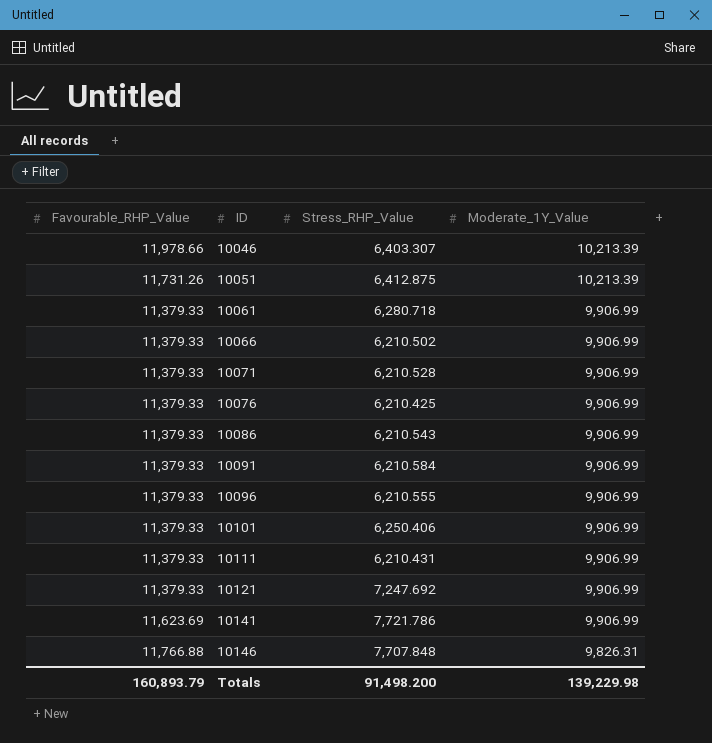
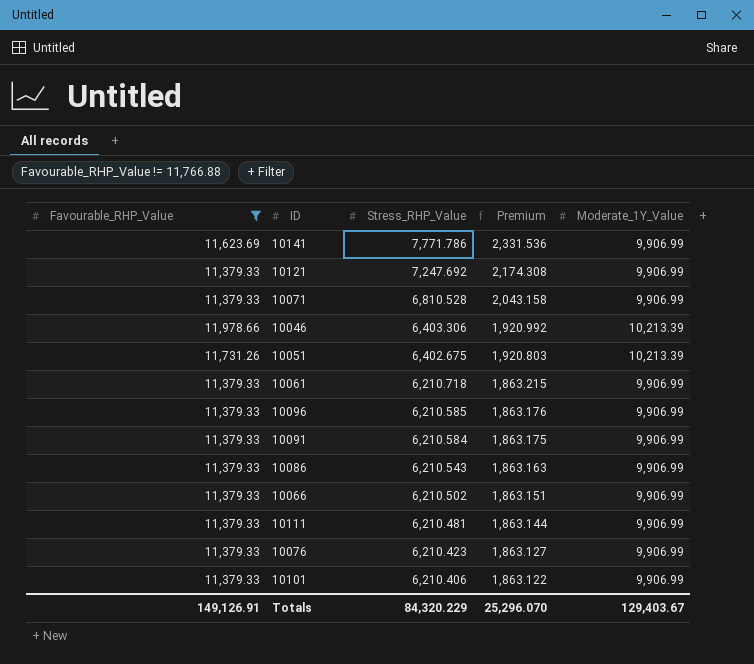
filter: none -> Favourable_RHP_Value != 11,766.88
row order: ID ascending -> Stress_RHP_Value descending
column Premium | formula: none -> [Stress_RHP_Value] * 0.3
10141 | Stress_RHP_Value: 7,721.786 -> 7,771.786
10071 | Stress_RHP_Value: 6,210.528 -> 6,810.528
10046 | Stress_RHP_Value: 6,403.307 -> 6,403.306
10051 | Stress_RHP_Value: 6,412.875 -> 6,402.675
10061 | Stress_RHP_Value: 6,280.718 -> 6,210.718
10096 | Stress_RHP_Value: 6,210.555 -> 6,210.585
10111 | Stress_RHP_Value: 6,210.431 -> 6,210.481
10076 | Stress_RHP_Value: 6,210.425 -> 6,210.423
10101 | Stress_RHP_Value: 6,250.406 -> 6,210.406
Totals | Favourable_RHP_Value: 160,893.79 -> 149,126.91
Totals | Stress_RHP_Value: 91,498.200 -> 84,320.229
Totals | Moderate_1Y_Value: 139,229.98 -> 129,403.67

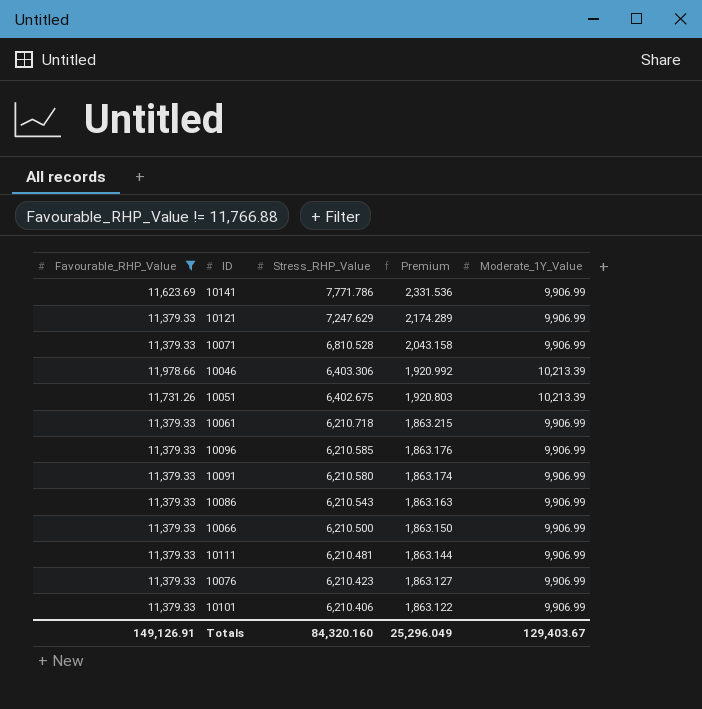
10121 | Stress_RHP_Value: 7,247.692 -> 7,247.629
10121 | Premium: 2,174.308 -> 2,174.289
10091 | Stress_RHP_Value: 6,210.584 -> 6,210.580
10091 | Premium: 1,863.175 -> 1,863.174
10066 | Stress_RHP_Value: 6,210.502 -> 6,210.500
10066 | Premium: 1,863.151 -> 1,863.150
Totals | Stress_RHP_Value: 84,320.229 -> 84,320.160
Totals | Premium: 25,296.070 -> 25,296.049

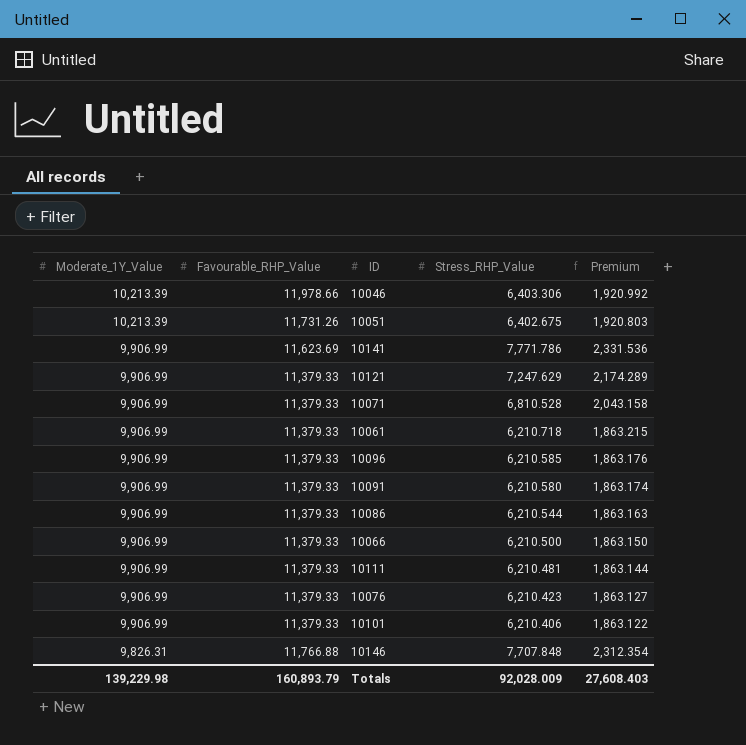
filter: Favourable_RHP_Value != 11,766.88 -> none
row order: Stress_RHP_Value descending -> Moderate_1Y_Value descending
column Moderate_1Y_Value | position: 5 -> 1
10086 | Stress_RHP_Value: 6,210.543 -> 6,210.544
Totals | Moderate_1Y_Value: 129,403.67 -> 139,229.98
Totals | Favourable_RHP_Value: 149,126.91 -> 160,893.79
Totals | Stress_RHP_Value: 84,320.160 -> 92,028.009
Totals | Premium: 25,296.049 -> 27,608.403

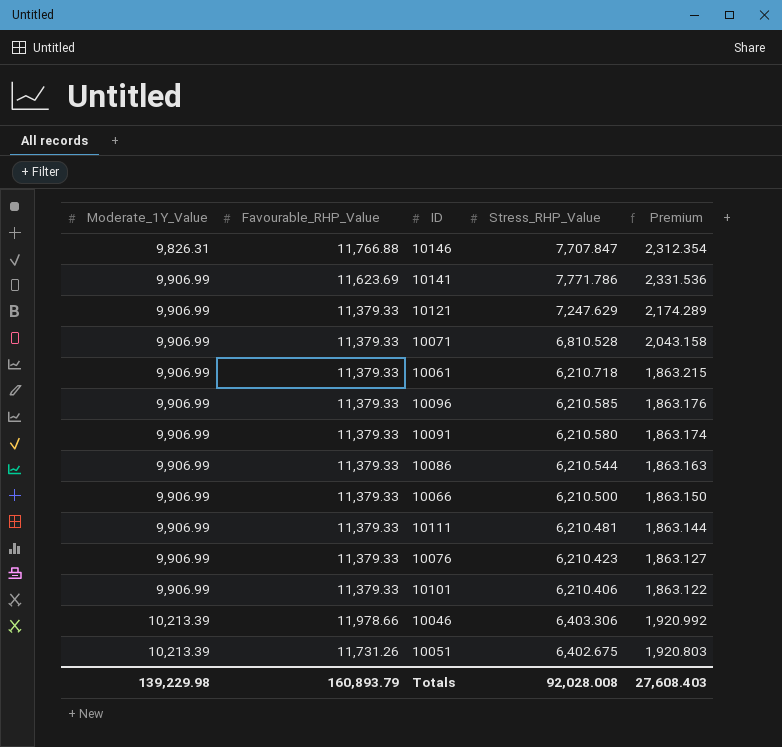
row order: Moderate_1Y_Value descending -> Moderate_1Y_Value ascending
10146 | Stress_RHP_Value: 7,707.848 -> 7,707.847
Totals | Stress_RHP_Value: 92,028.009 -> 92,028.008

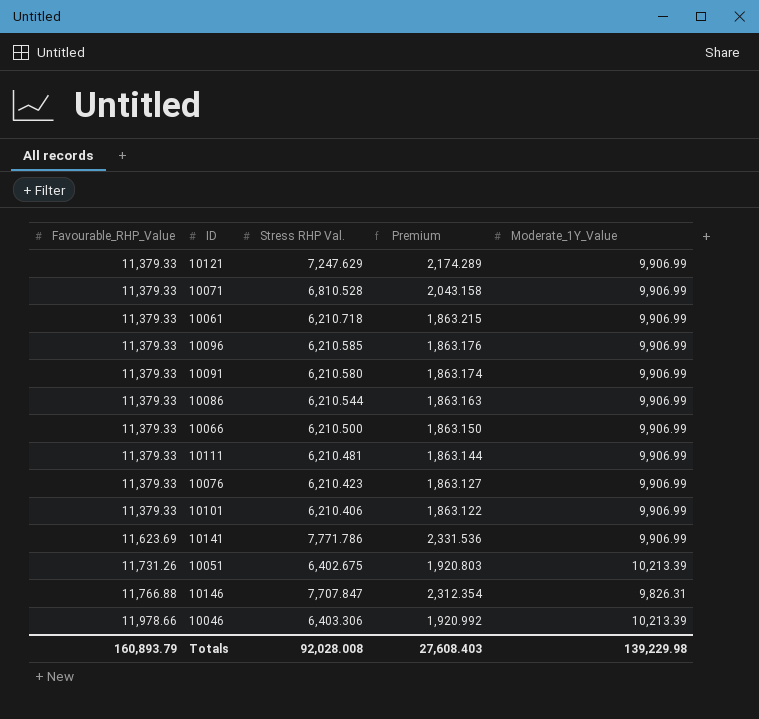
row order: Moderate_1Y_Value ascending -> Favourable_RHP_Value ascending
column name: Stress_RHP_Value -> Stress RHP Val.
column Moderate_1Y_Value | position: 1 -> 5

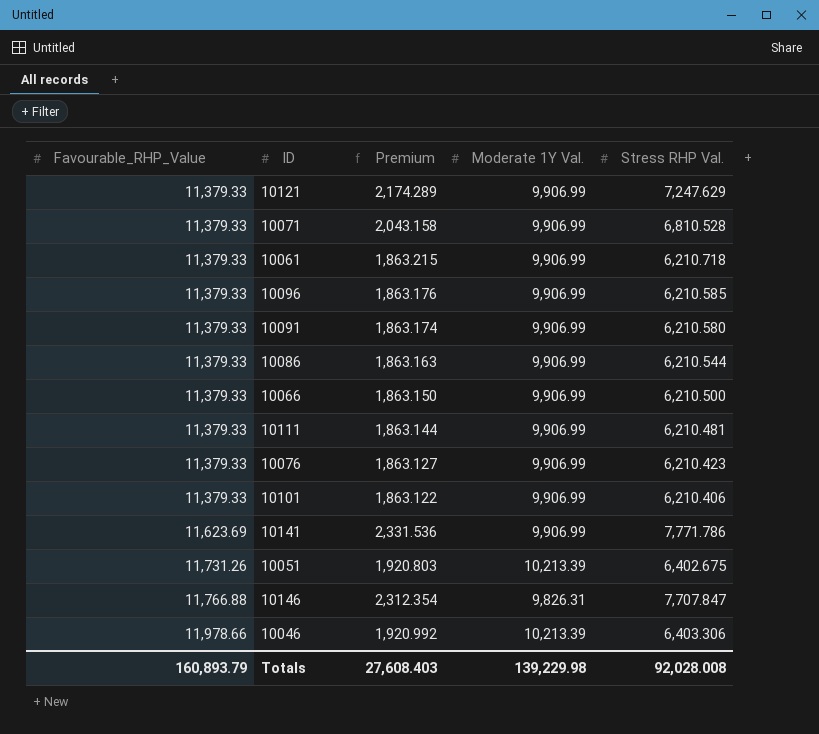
column name: Moderate_1Y_Value -> Moderate 1Y Val.
column Stress RHP Val. | position: 3 -> 5

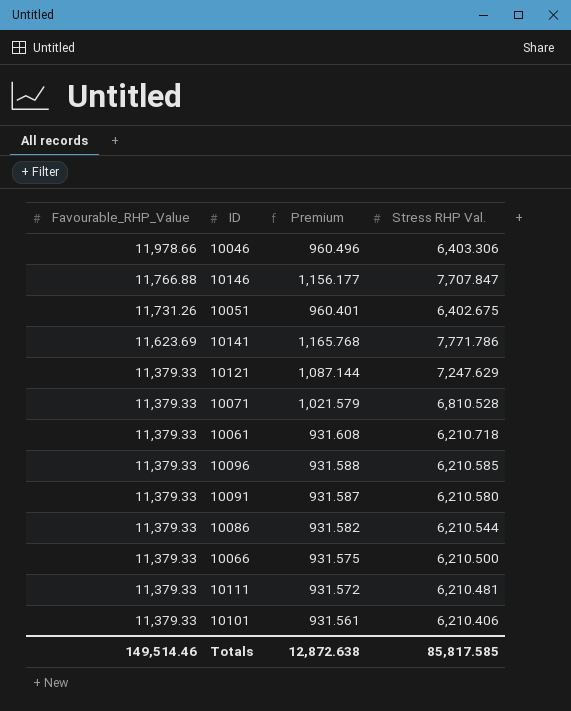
row order: Favourable_RHP_Value ascending -> Favourable_RHP_Value descending
column Moderate 1Y Val. | position: 4 -> none
column Premium | formula: [Stress RHP Val.] * 0.3 -> [Stress RHP Val.] * 0.15
row 10076: 11,379.33 | 1,863.127 | 9,906.99 | 6,210.423 -> none
Totals | Favourable_RHP_Value: 160,893.79 -> 149,514.46
Totals | Premium: 27,608.403 -> 12,872.638
Totals | Stress RHP Val.: 92,028.008 -> 85,817.585

